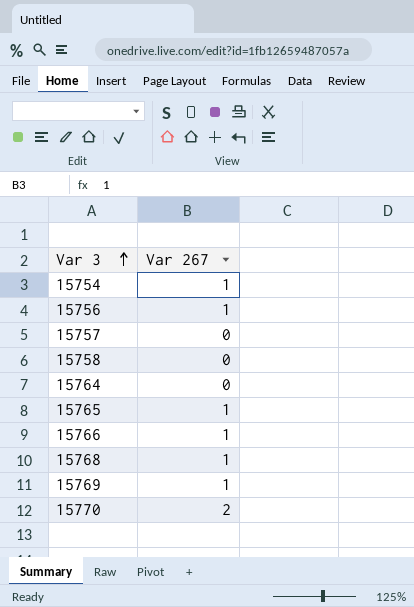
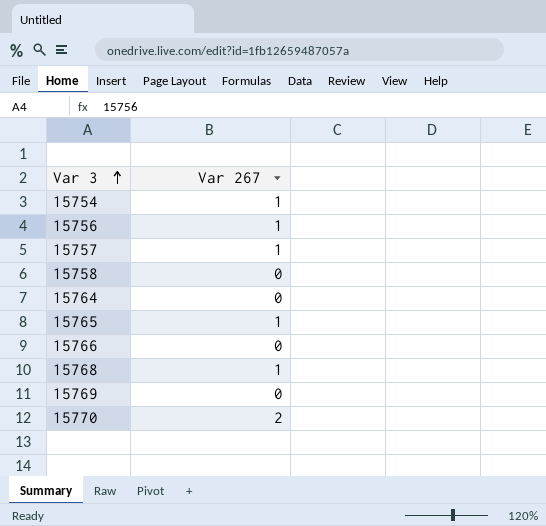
15757 | Var 267: 0 -> 1
15766 | Var 267: 1 -> 0
15769 | Var 267: 1 -> 0

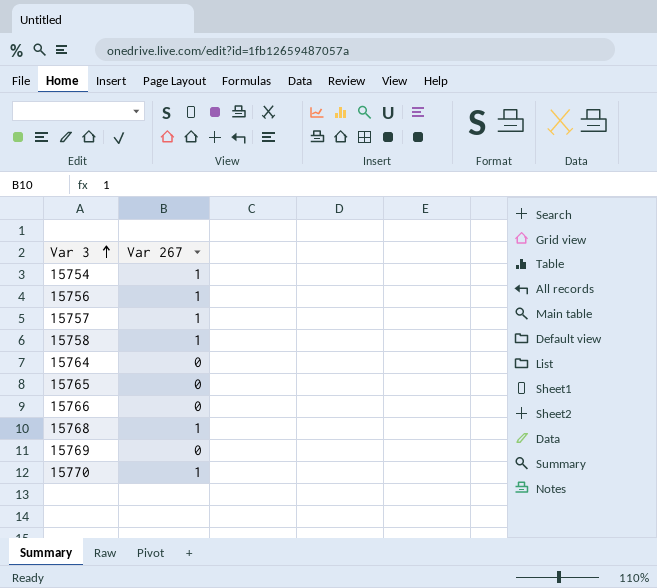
15758 | Var 267: 0 -> 1
15765 | Var 267: 1 -> 0
15770 | Var 267: 2 -> 1

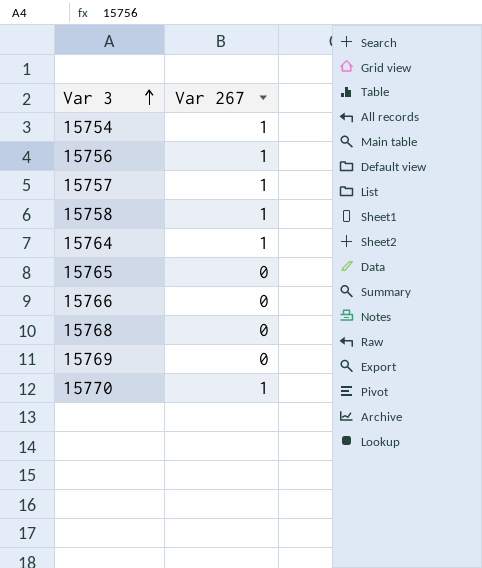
15764 | Var 267: 0 -> 1
15768 | Var 267: 1 -> 0

